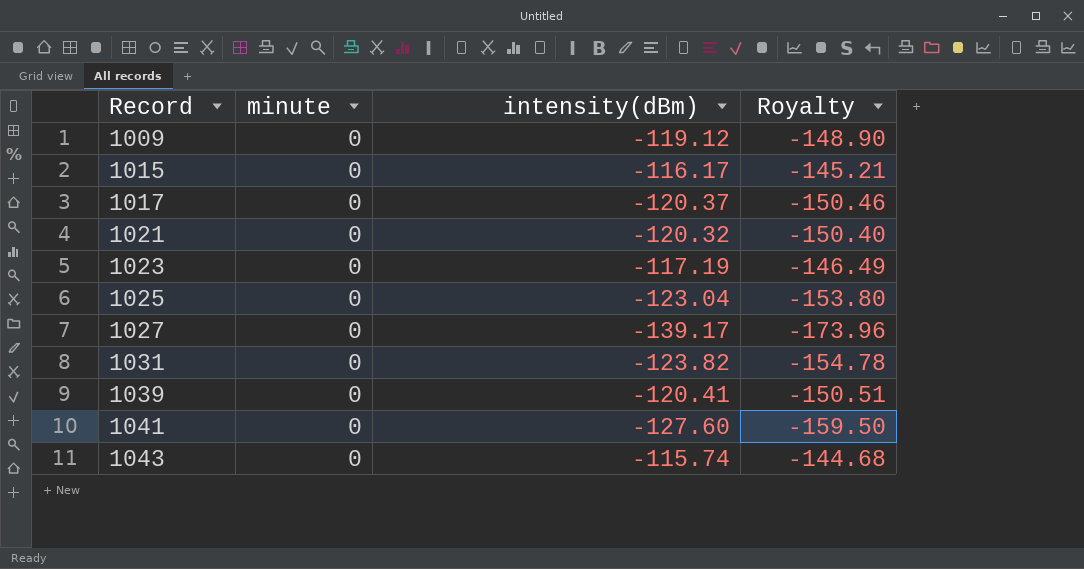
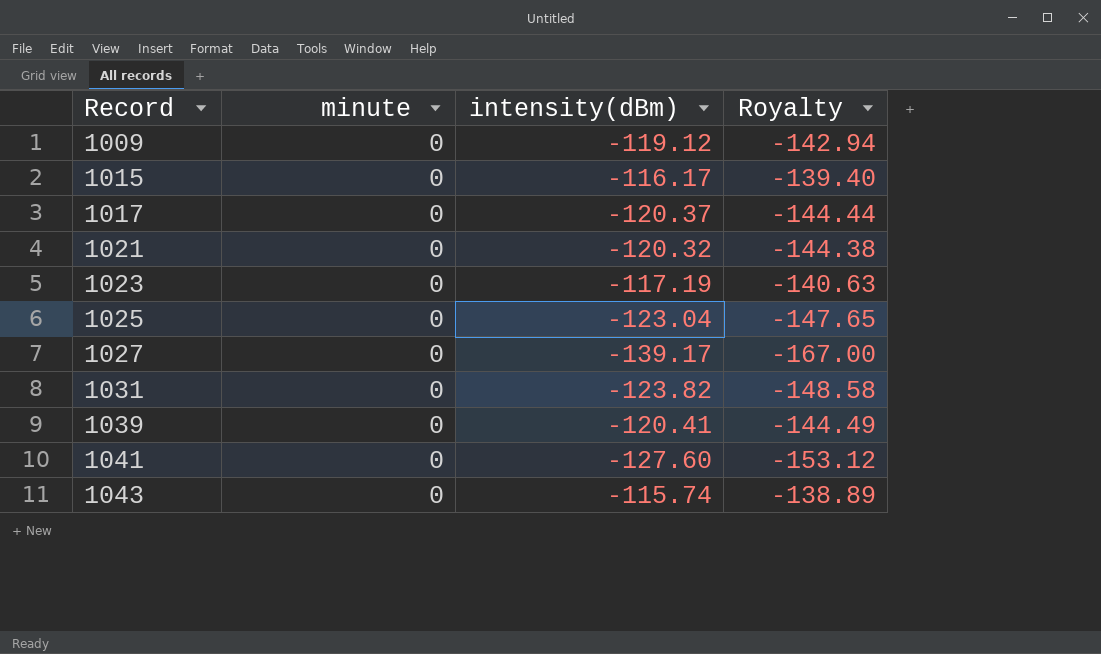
column Royalty | formula: [intensity(dBm)] * 1.25 -> [intensity(dBm)] * 1.2

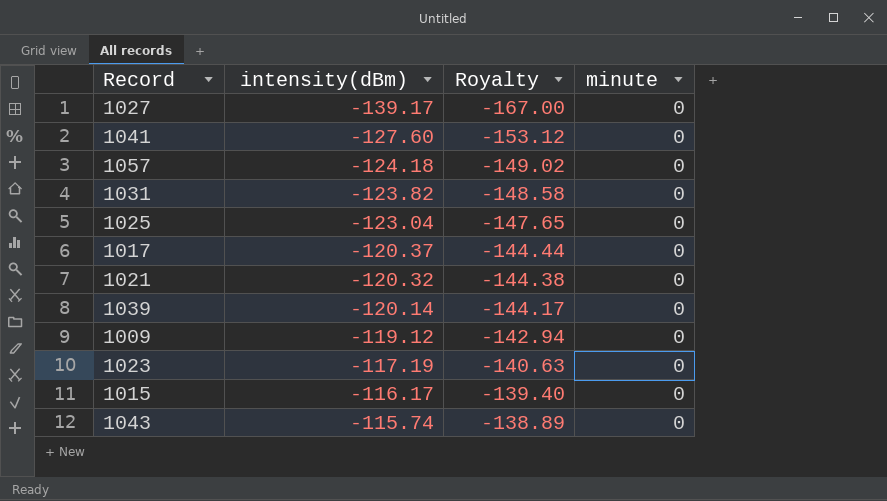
row order: Record ascending -> intensity(dBm) ascending
column minute | position: 2 -> 4
row 1057: none -> -124.18 | -149.02 | 0
1039 | intensity(dBm): -120.41 -> -120.14
1039 | Royalty: -144.49 -> -144.17

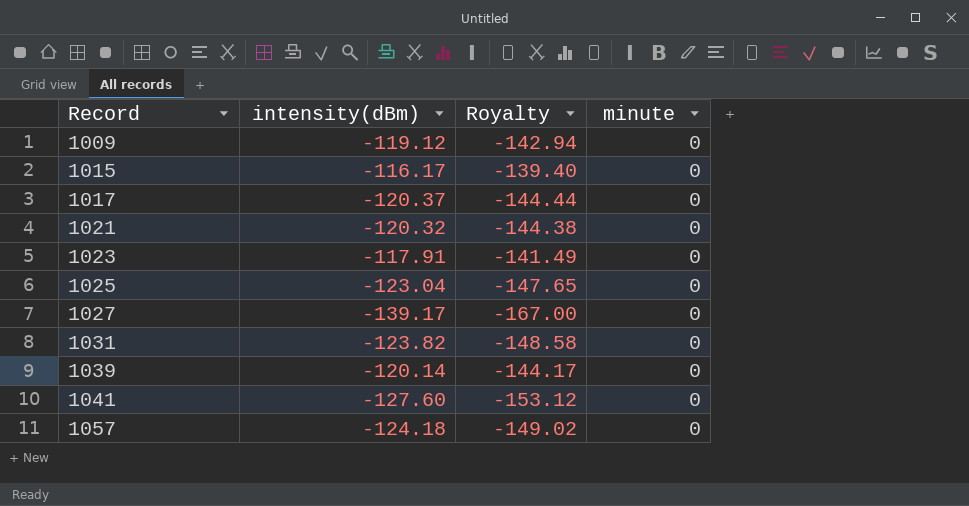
row order: intensity(dBm) ascending -> Record ascending
row 1043: -115.74 | -138.89 | 0 -> none
1023 | intensity(dBm): -117.19 -> -117.91
1023 | Royalty: -140.63 -> -141.49

